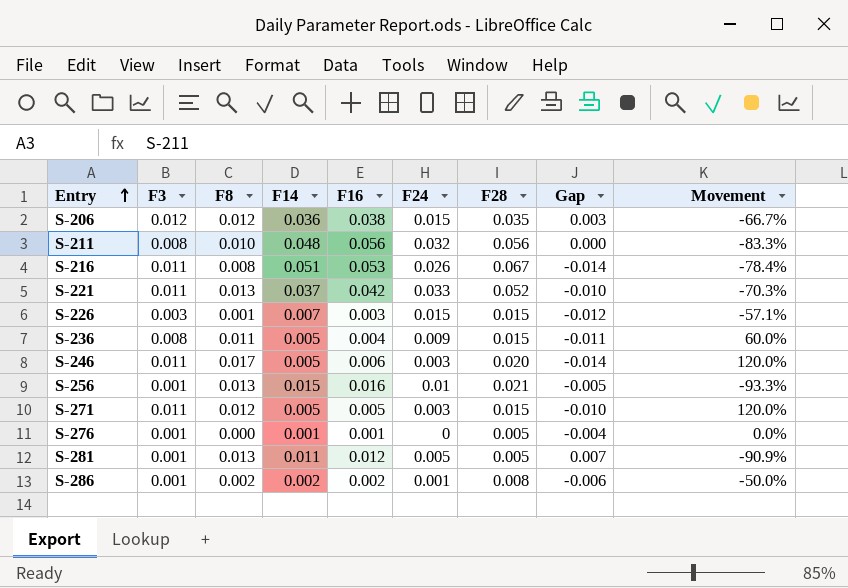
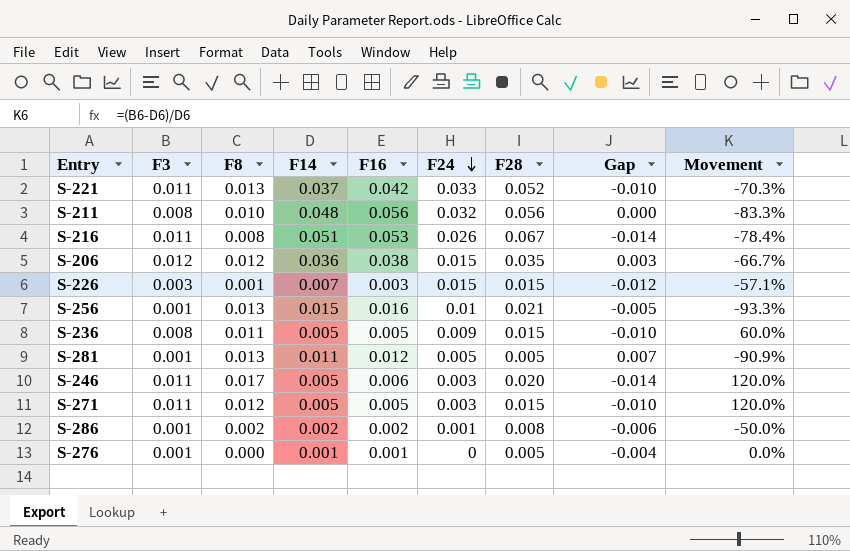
row order: Entry ascending -> F24 descending
S-236 | F16: 0.004 -> 0.005
S-236 | Gap: -0.011 -> -0.010

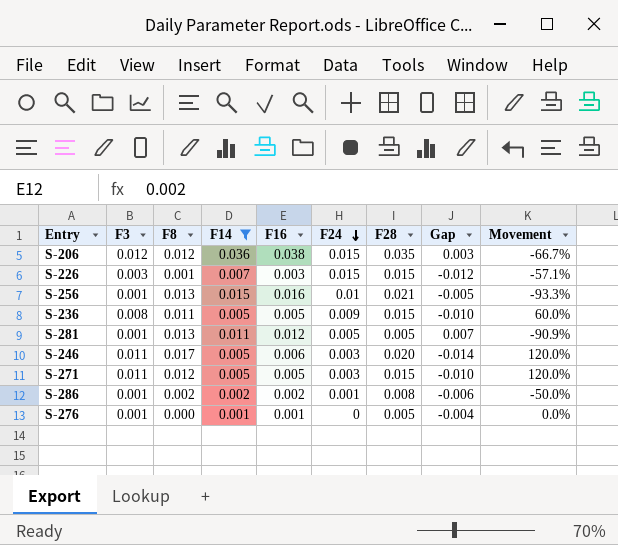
filter: none -> F14 <= 0.036

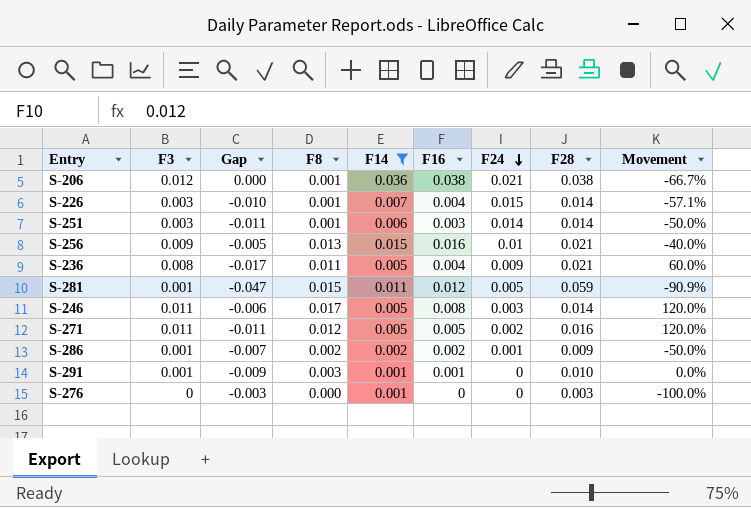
column Gap | position: 8 -> 3
S-206 | Gap: 0.003 -> 0.000
S-206 | F8: 0.012 -> 0.001
S-206 | F24: 0.015 -> 0.021
S-206 | F28: 0.035 -> 0.038
S-226 | Gap: -0.012 -> -0.010
S-226 | F16: 0.003 -> 0.004
S-226 | F28: 0.015 -> 0.014
row S-251: none -> 0.003 | -0.011 | 0.001 | 0.006 | 0.003 | 0.014 | 0.014 | -50.0%
S-256 | F3: 0.001 -> 0.009
S-256 | Movement: -93.3% -> -40.0%
S-236 | Gap: -0.010 -> -0.017
S-236 | F16: 0.005 -> 0.004
S-236 | F28: 0.015 -> 0.021
S-281 | Gap: 0.007 -> -0.047
S-281 | F8: 0.013 -> 0.015
S-281 | F28: 0.005 -> 0.059
S-246 | Gap: -0.014 -> -0.006
S-246 | F16: 0.006 -> 0.008
S-246 | F28: 0.020 -> 0.014
S-271 | Gap: -0.010 -> -0.011
S-271 | F24: 0.003 -> 0.002
S-271 | F28: 0.015 -> 0.016
S-286 | Gap: -0.006 -> -0.007
S-286 | F28: 0.008 -> 0.009
row S-291: none -> 0.001 | -0.009 | 0.003 | 0.001 | 0.001 | 0 | 0.010 | 0.0%
S-276 | F3: 0.001 -> 0
S-276 | Gap: -0.004 -> -0.003
S-276 | F16: 0.001 -> 0
S-276 | F28: 0.005 -> 0.003
S-276 | Movement: 0.0% -> -100.0%

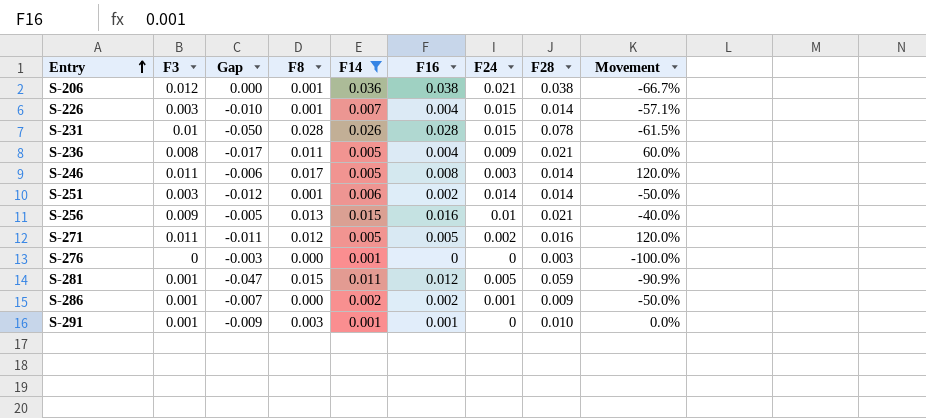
row order: F24 descending -> Entry ascending
row S-231: none -> 0.01 | -0.050 | 0.028 | 0.026 | 0.028 | 0.015 | 0.078 | -61.5%
S-251 | Gap: -0.011 -> -0.012
S-251 | F16: 0.003 -> 0.002
S-286 | F8: 0.002 -> 0.000

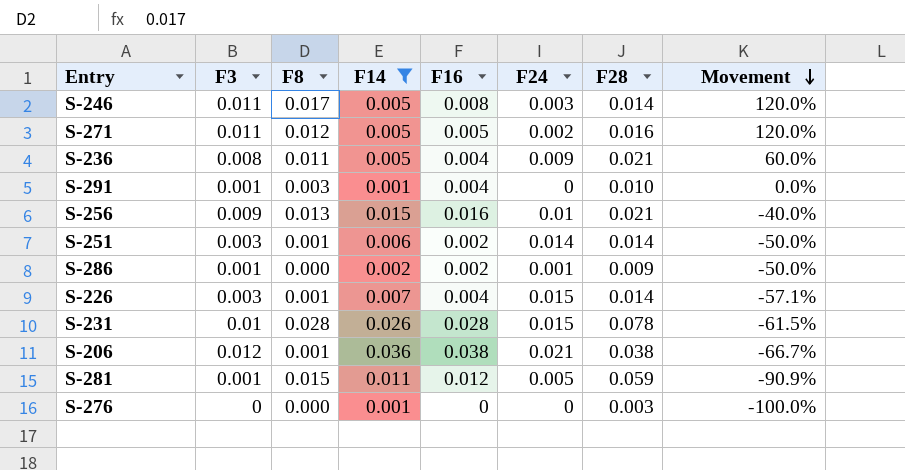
row order: Entry ascending -> Movement descending
column Gap | formula: [F16] - [F28] -> none
S-291 | F16: 0.001 -> 0.004

